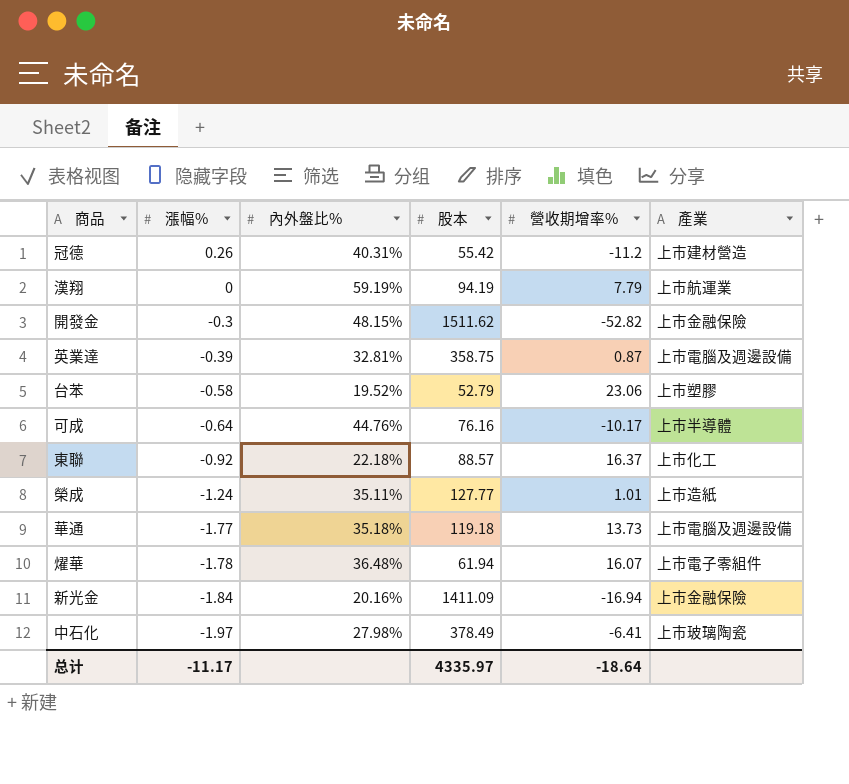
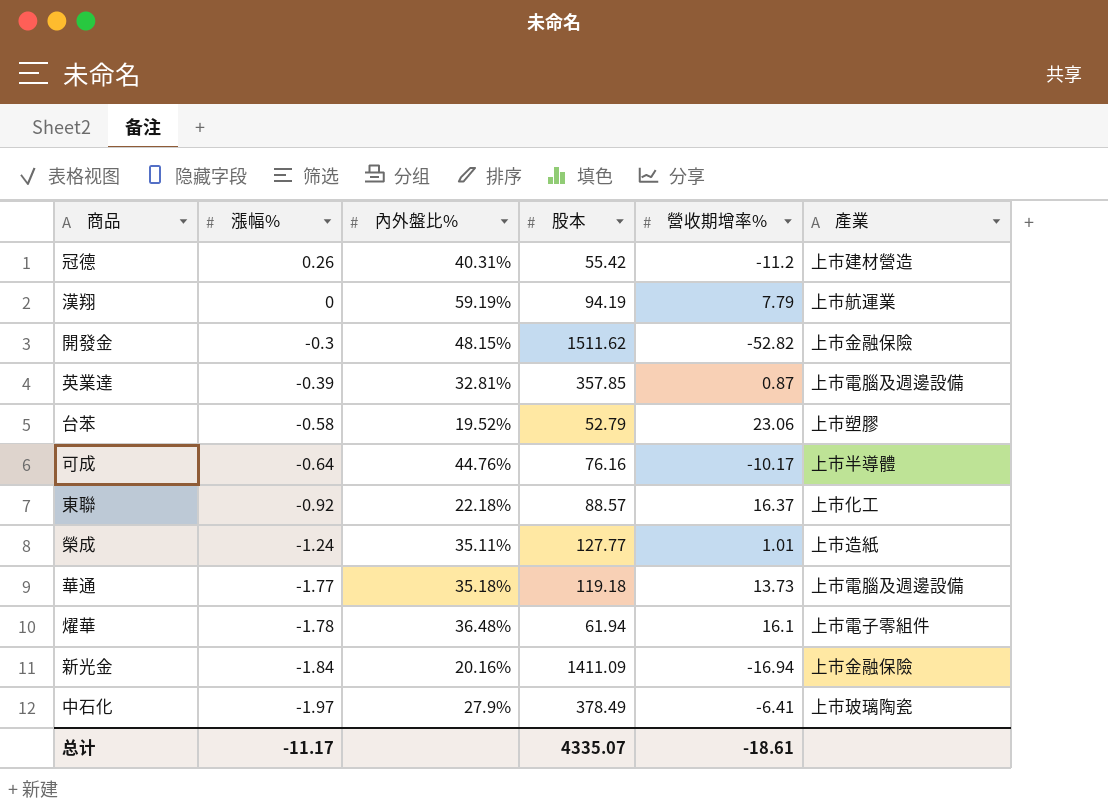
英業達 | 股本: 358.75 -> 357.85
燿華 | 營收期增率%: 16.07 -> 16.1
中石化 | 內外盤比%: 27.98% -> 27.9%
总计 | 股本: 4335.97 -> 4335.07
总计 | 營收期增率%: -18.64 -> -18.61

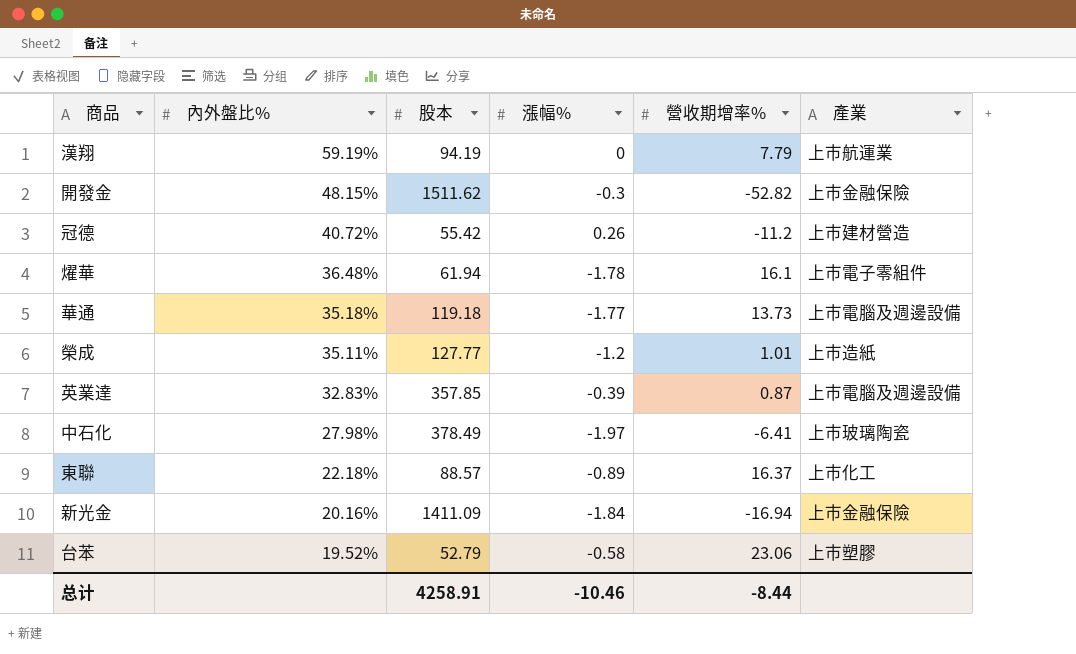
row order: 漲幅% descending -> 內外盤比% descending
column 漲幅% | position: 2 -> 4
row 可成: -0.64 | 44.76% | 76.16 | -10.17 | 上市半導體 -> none
冠德 | 內外盤比%: 40.31% -> 40.72%
榮成 | 漲幅%: -1.24 -> -1.2
英業達 | 內外盤比%: 32.81% -> 32.83%
中石化 | 內外盤比%: 27.9% -> 27.98%
東聯 | 漲幅%: -0.92 -> -0.89
总计 | 股本: 4335.07 -> 4258.91
总计 | 漲幅%: -11.17 -> -10.46
总计 | 營收期增率%: -18.61 -> -8.44

